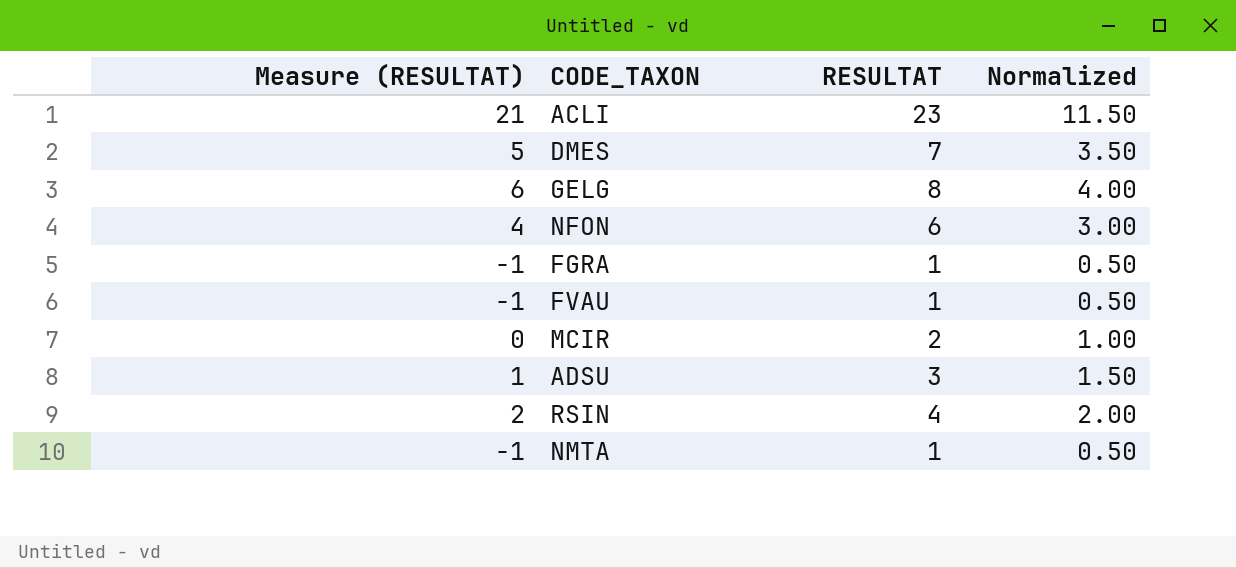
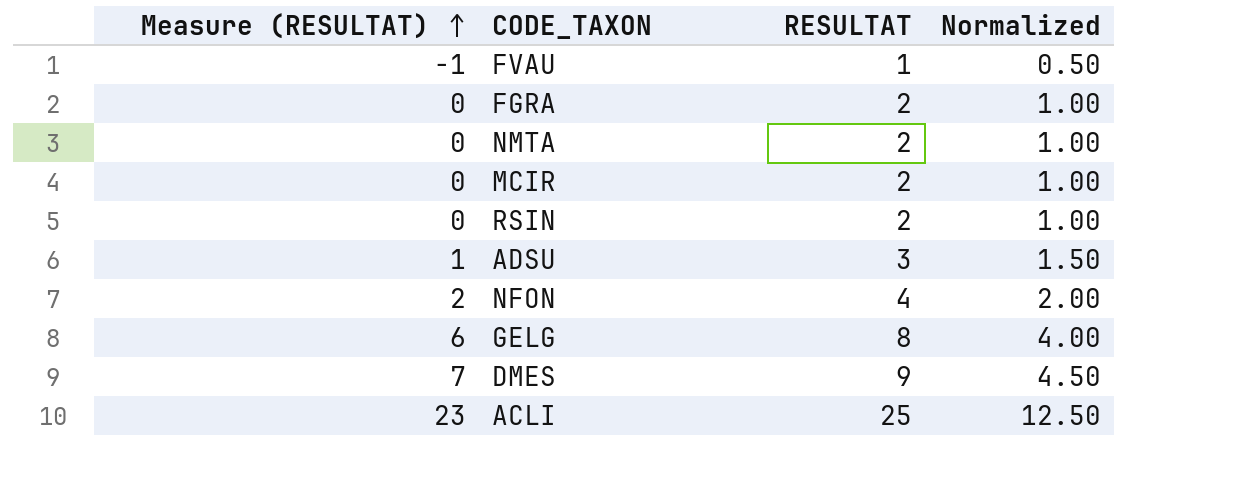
row order: none -> Measure (RESULTAT) ascending
FGRA | Measure (RESULTAT): -1 -> 0
FGRA | RESULTAT: 1 -> 2
FGRA | Normalized: 0.50 -> 1.00
NMTA | Measure (RESULTAT): -1 -> 0
NMTA | RESULTAT: 1 -> 2
NMTA | Normalized: 0.50 -> 1.00
RSIN | Measure (RESULTAT): 2 -> 0
RSIN | RESULTAT: 4 -> 2
RSIN | Normalized: 2.00 -> 1.00
NFON | Measure (RESULTAT): 4 -> 2
NFON | RESULTAT: 6 -> 4
NFON | Normalized: 3.00 -> 2.00
DMES | Measure (RESULTAT): 5 -> 7
DMES | RESULTAT: 7 -> 9
DMES | Normalized: 3.50 -> 4.50
ACLI | Measure (RESULTAT): 21 -> 23
ACLI | RESULTAT: 23 -> 25
ACLI | Normalized: 11.50 -> 12.50

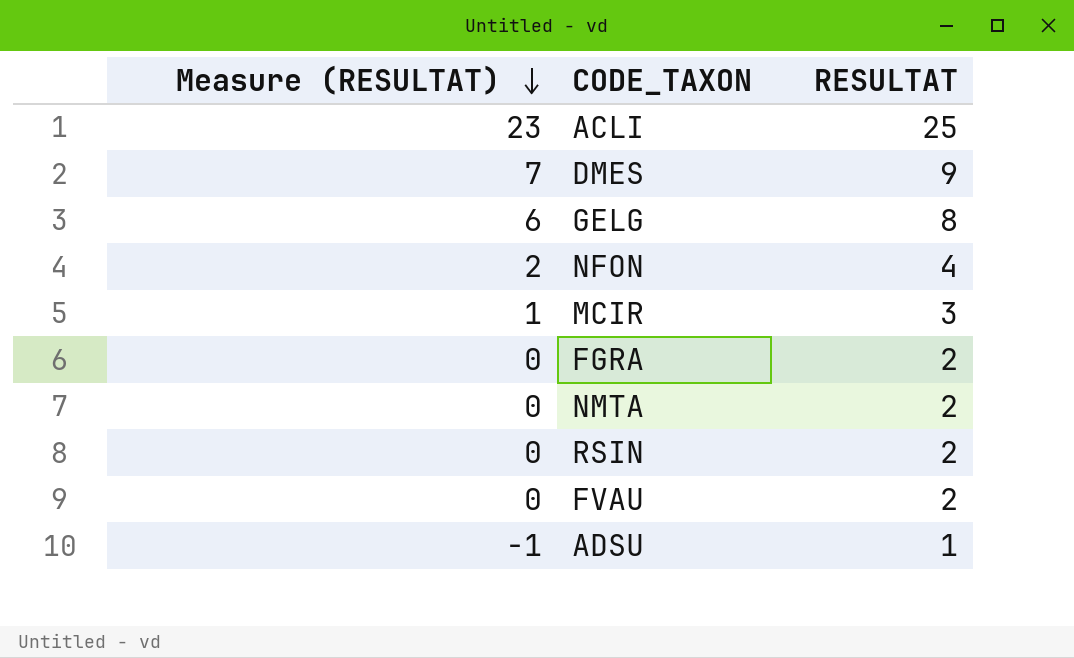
row order: Measure (RESULTAT) ascending -> Measure (RESULTAT) descending
column Normalized | formula: [RESULTAT] * 0.5 -> none
MCIR | Measure (RESULTAT): 0 -> 1
MCIR | RESULTAT: 2 -> 3
FVAU | Measure (RESULTAT): -1 -> 0
FVAU | RESULTAT: 1 -> 2
ADSU | Measure (RESULTAT): 1 -> -1
ADSU | RESULTAT: 3 -> 1

